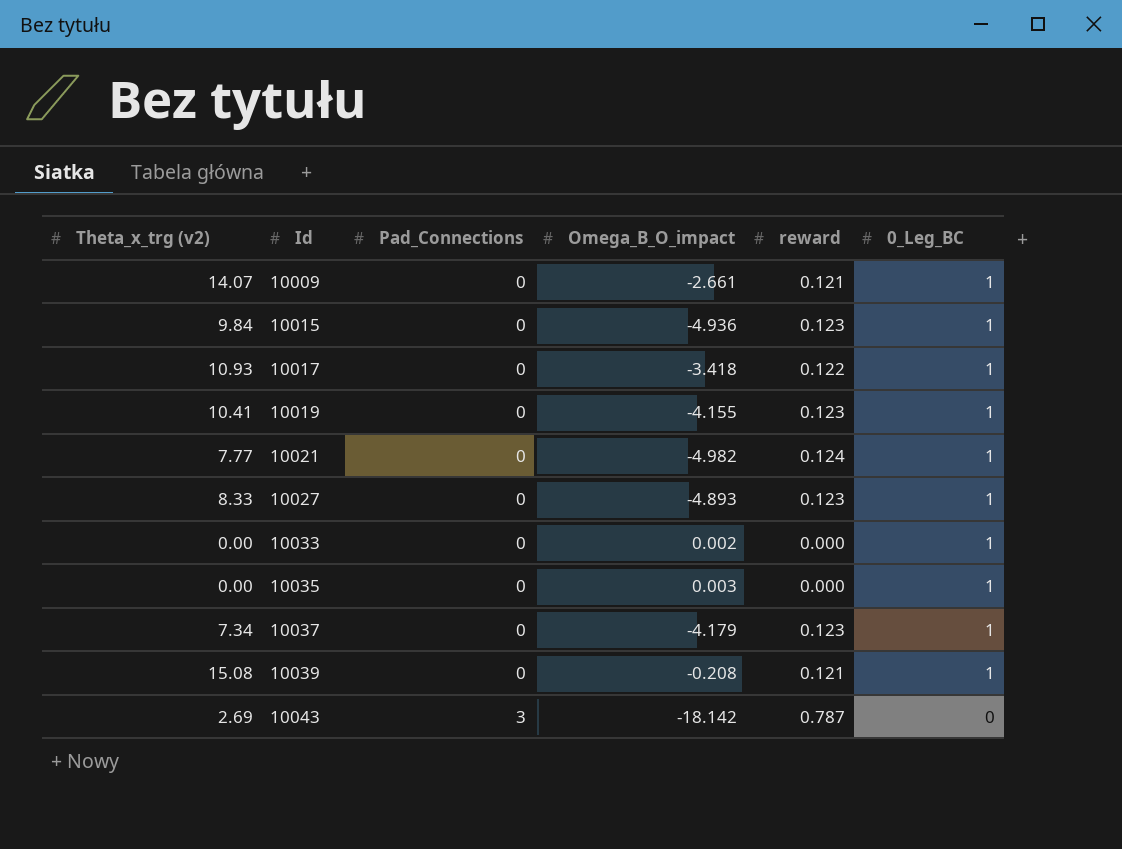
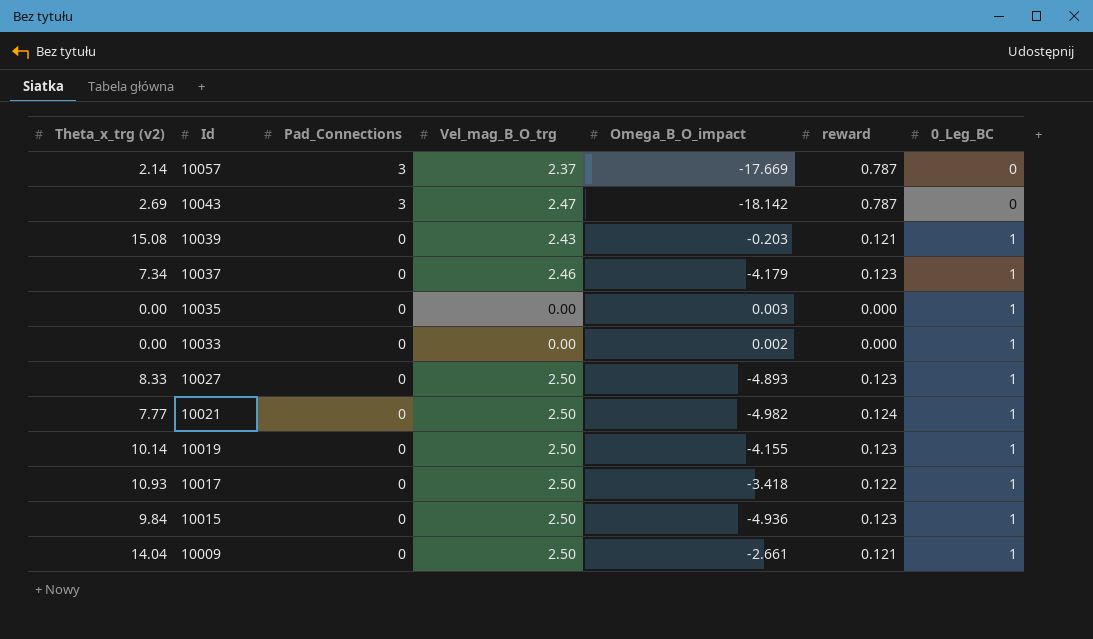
row order: Id ascending -> Id descending
column Vel_mag_B_O_trg | position: none -> 4
row 10057: none -> 2.14 | 3 | 2.37 | -17.669 | 0.787 | 0
10039 | Omega_B_O_impact: -0.208 -> -0.203
10019 | Theta_x_trg (v2): 10.41 -> 10.14
10009 | Theta_x_trg (v2): 14.07 -> 14.04

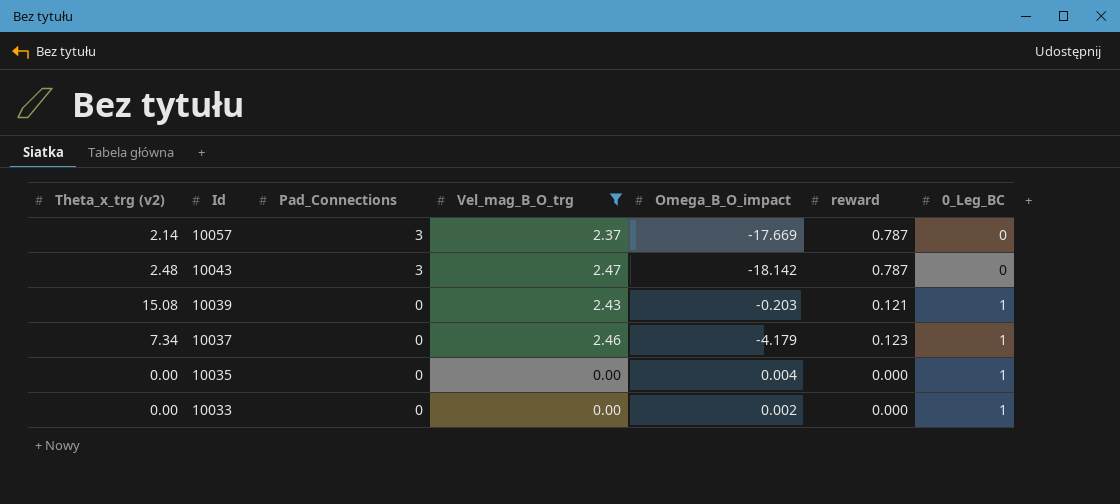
filter: none -> Vel_mag_B_O_trg != 2.50
10043 | Theta_x_trg (v2): 2.69 -> 2.48
10035 | Omega_B_O_impact: 0.003 -> 0.004

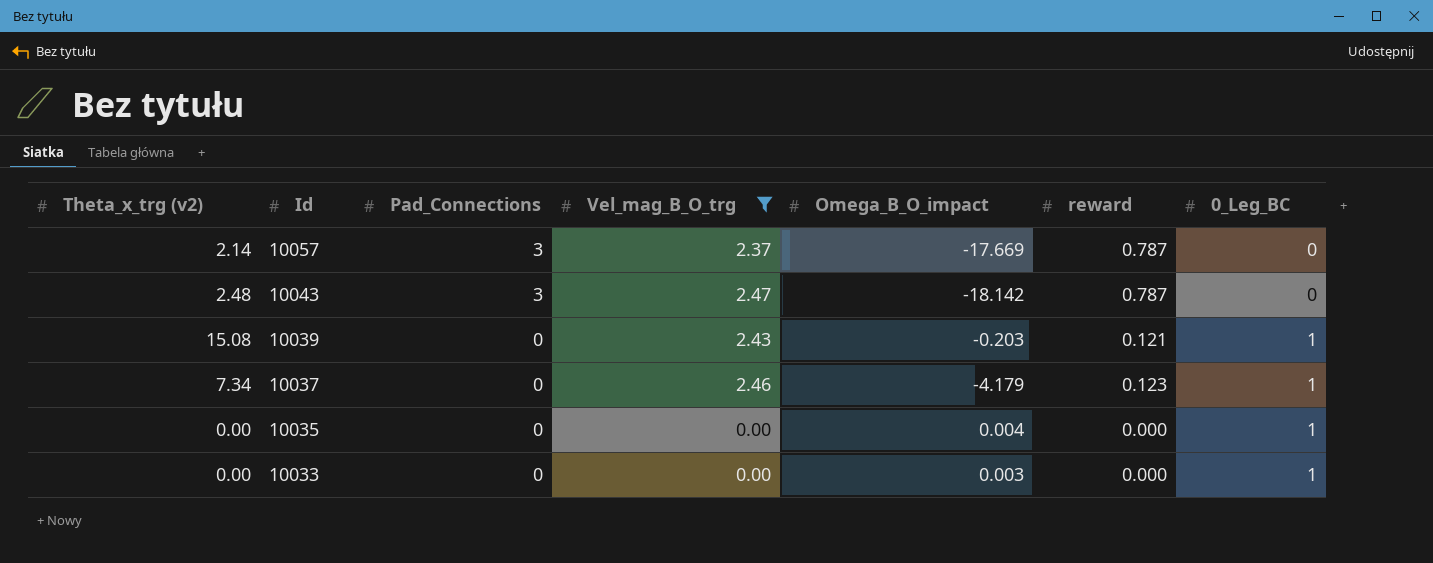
10033 | Omega_B_O_impact: 0.002 -> 0.003

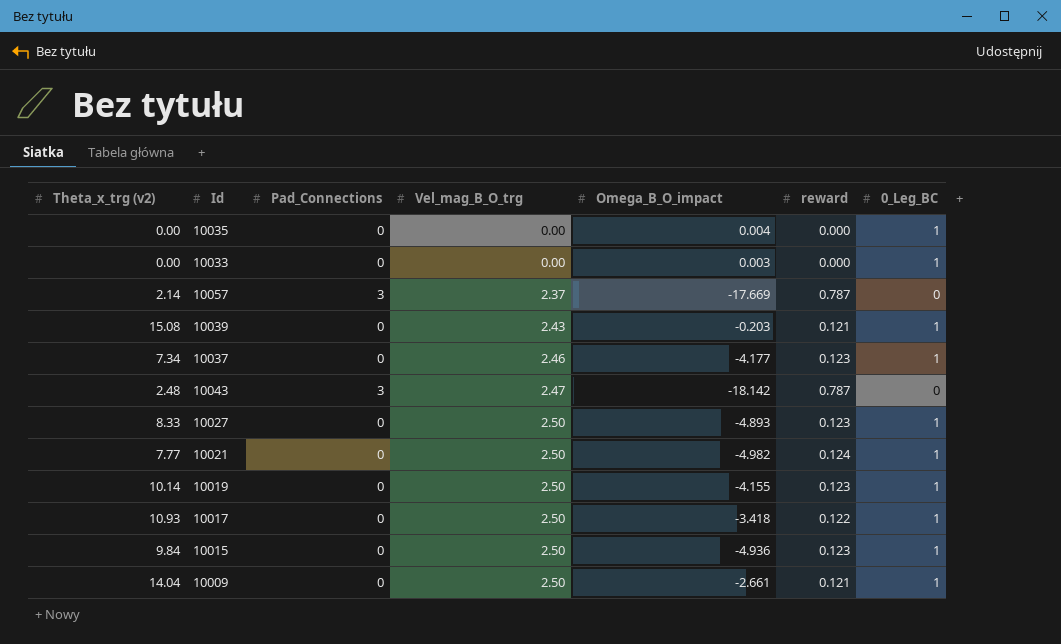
filter: Vel_mag_B_O_trg != 2.50 -> none
row order: Id descending -> Vel_mag_B_O_trg ascending
10037 | Omega_B_O_impact: -4.179 -> -4.177

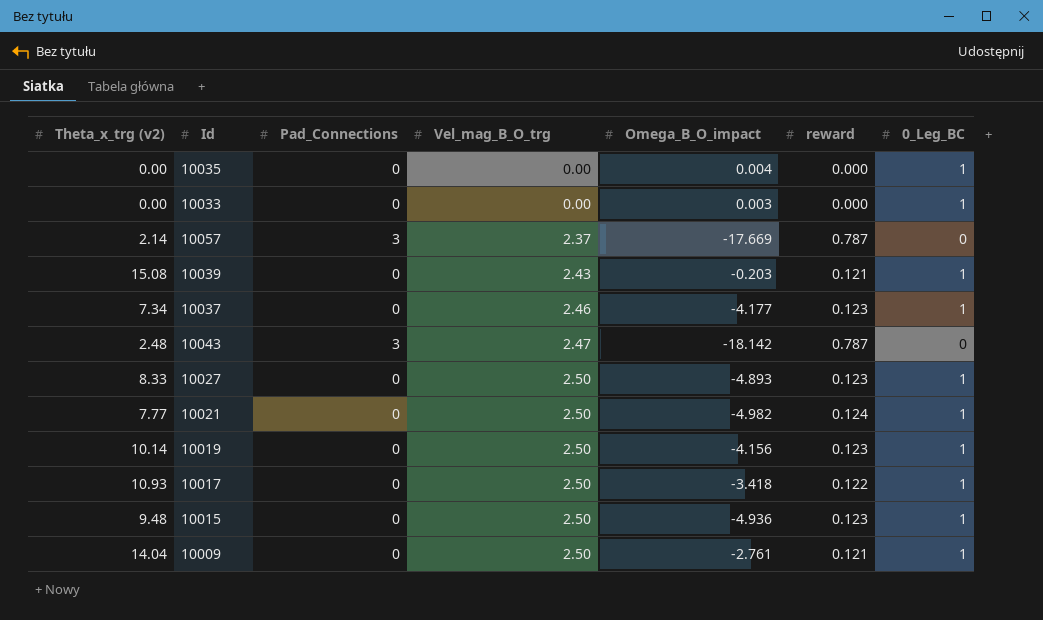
10019 | Omega_B_O_impact: -4.155 -> -4.156
10015 | Theta_x_trg (v2): 9.84 -> 9.48
10009 | Omega_B_O_impact: -2.661 -> -2.761

